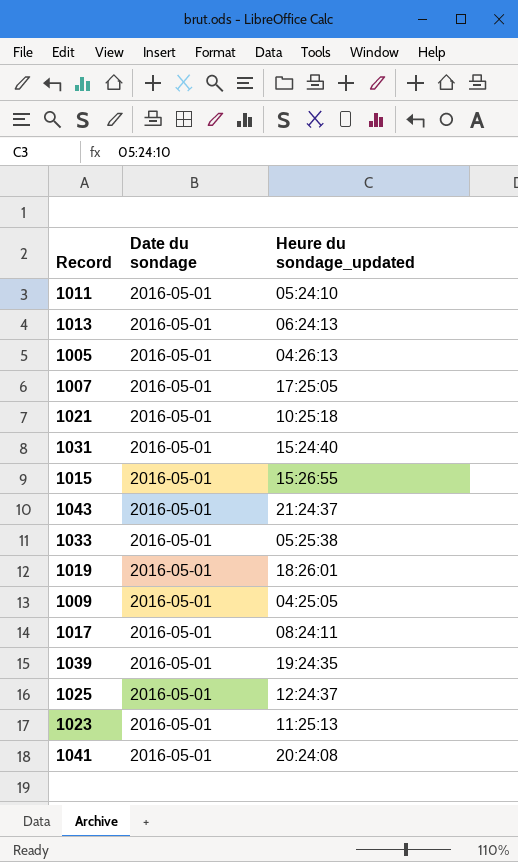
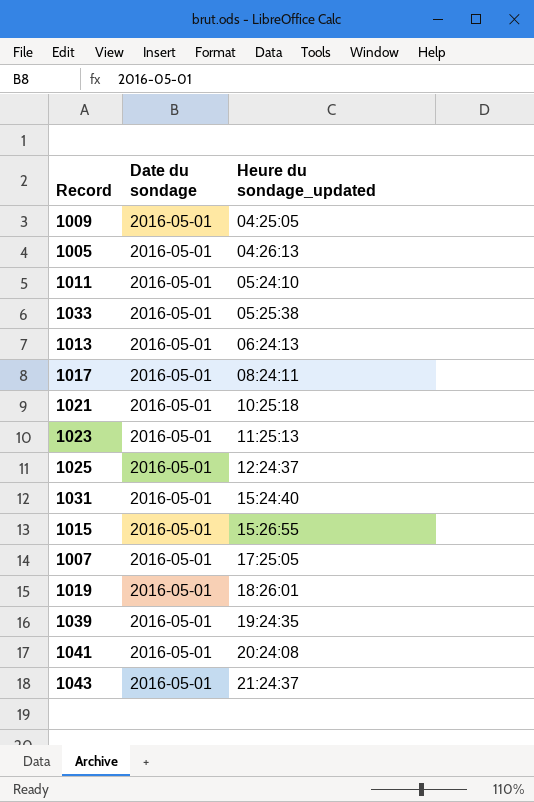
row order: none -> Heure du sondage_updated ascending

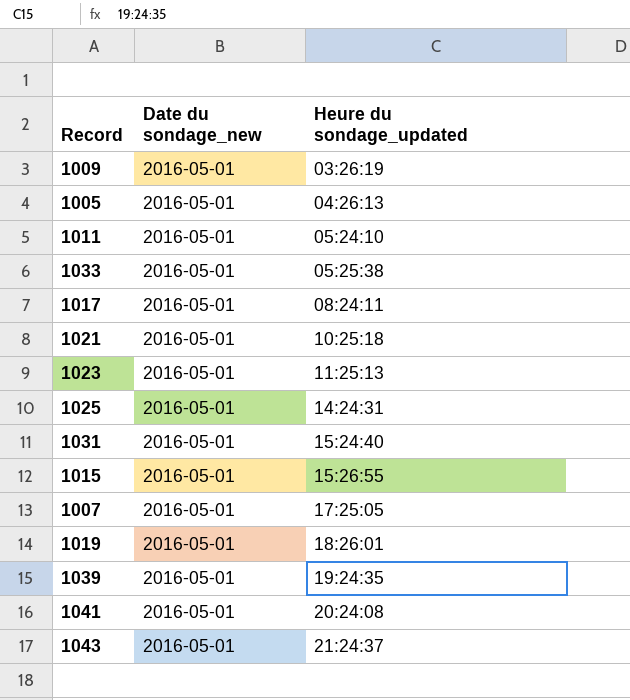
column name: Date du sondage -> Date du sondage_new
row 1013: 2016-05-01 | 06:24:13 -> none
1009 | Heure du sondage_updated: 04:25:05 -> 03:26:19
1025 | Heure du sondage_updated: 12:24:37 -> 14:24:31

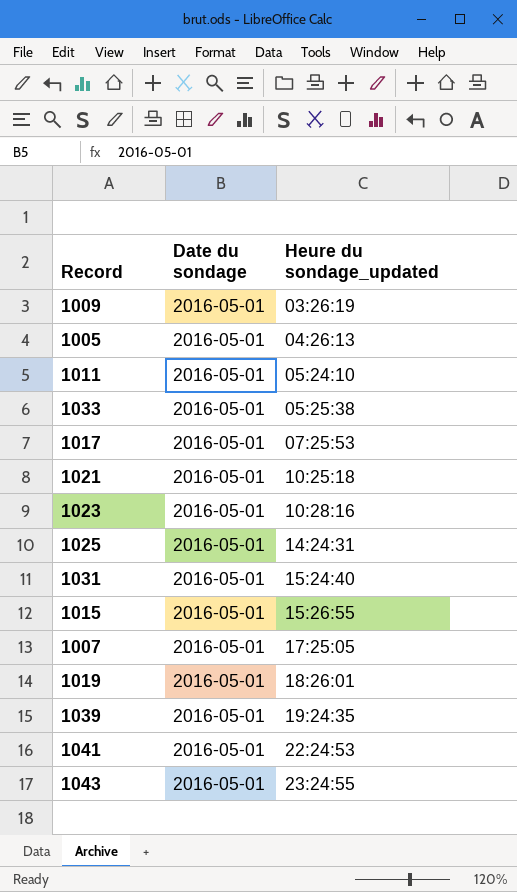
column name: Date du sondage_new -> Date du sondage
1017 | Heure du sondage_updated: 08:24:11 -> 07:25:53
1023 | Heure du sondage_updated: 11:25:13 -> 10:28:16
1041 | Heure du sondage_updated: 20:24:08 -> 22:24:53
1043 | Heure du sondage_updated: 21:24:37 -> 23:24:55

